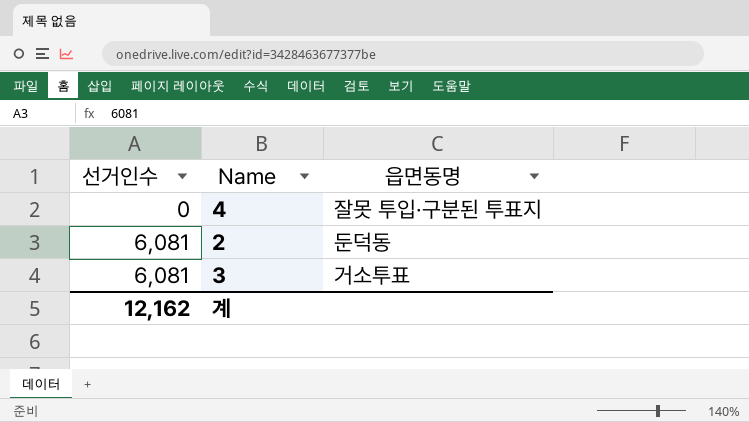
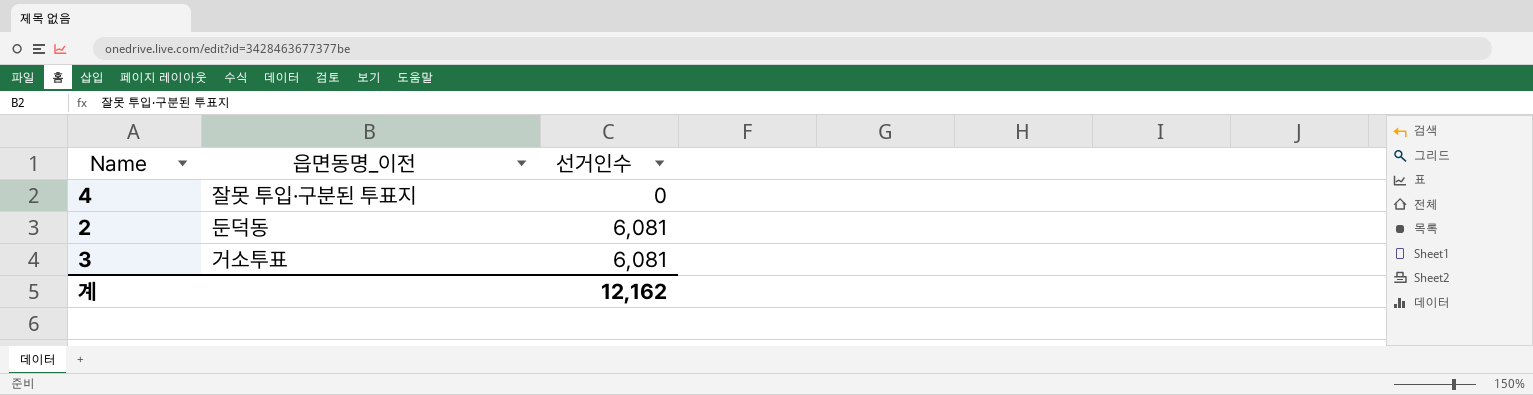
column name: 읍면동명 -> 읍면동명_이전
column 선거인수 | position: 1 -> 3

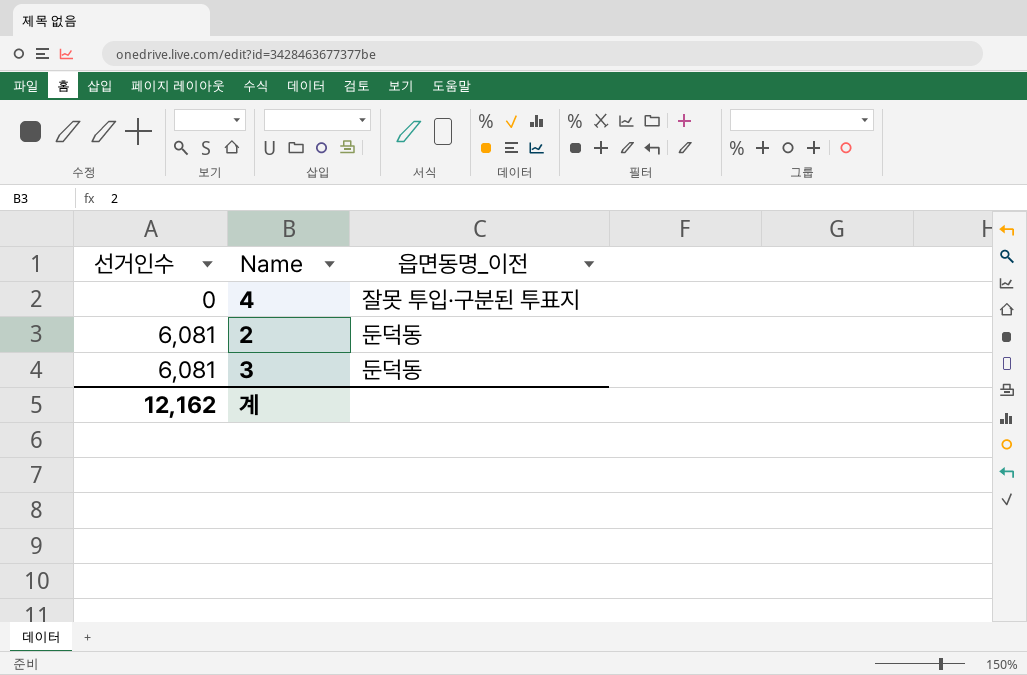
column 선거인수 | position: 3 -> 1
3 | 읍면동명_이전: 거소투표 -> 둔덕동

